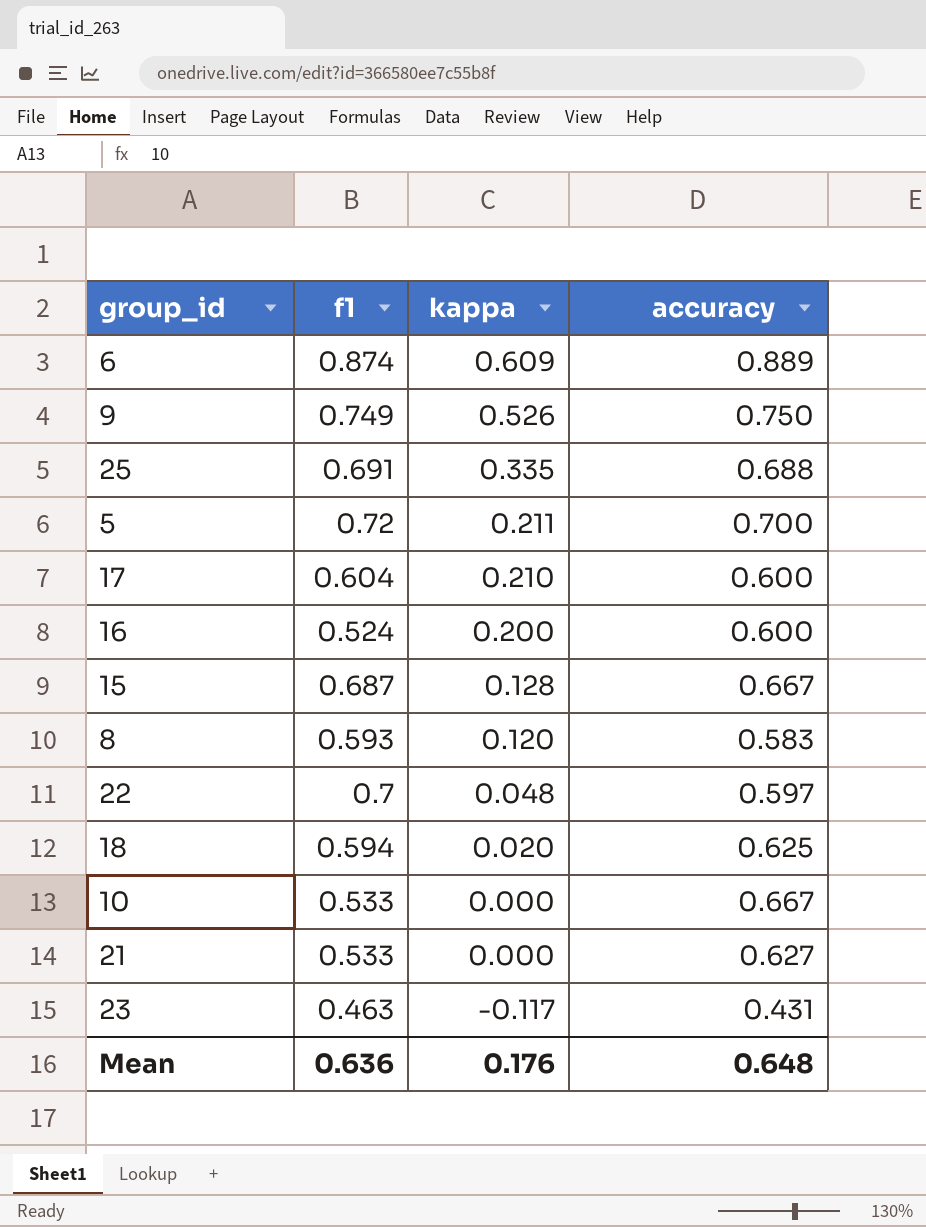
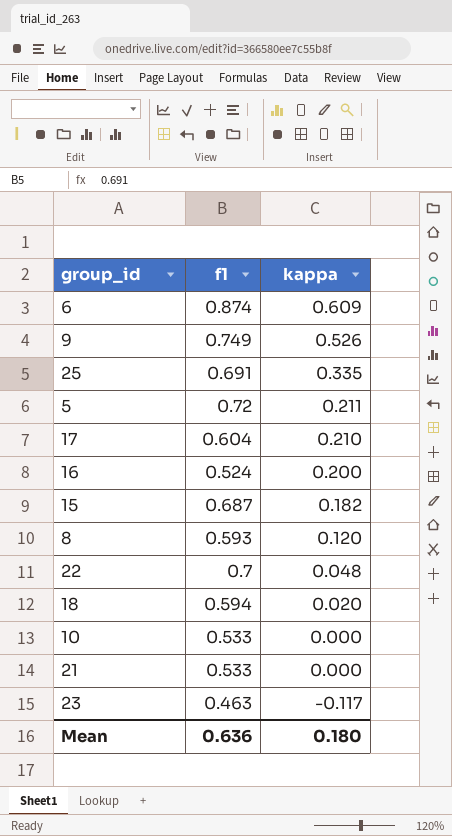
column accuracy | position: 4 -> none
15 | kappa: 0.128 -> 0.182
Mean | kappa: 0.176 -> 0.180

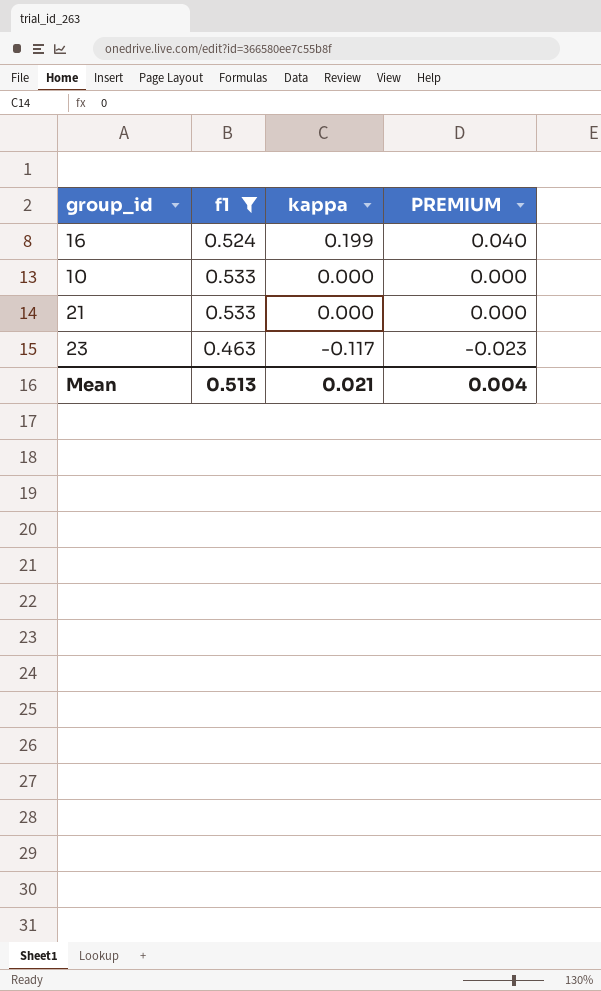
filter: none -> f1 <= 0.533
column PREMIUM | formula: none -> [kappa] * 0.2
16 | kappa: 0.200 -> 0.199
Mean | f1: 0.636 -> 0.513
Mean | kappa: 0.180 -> 0.021

